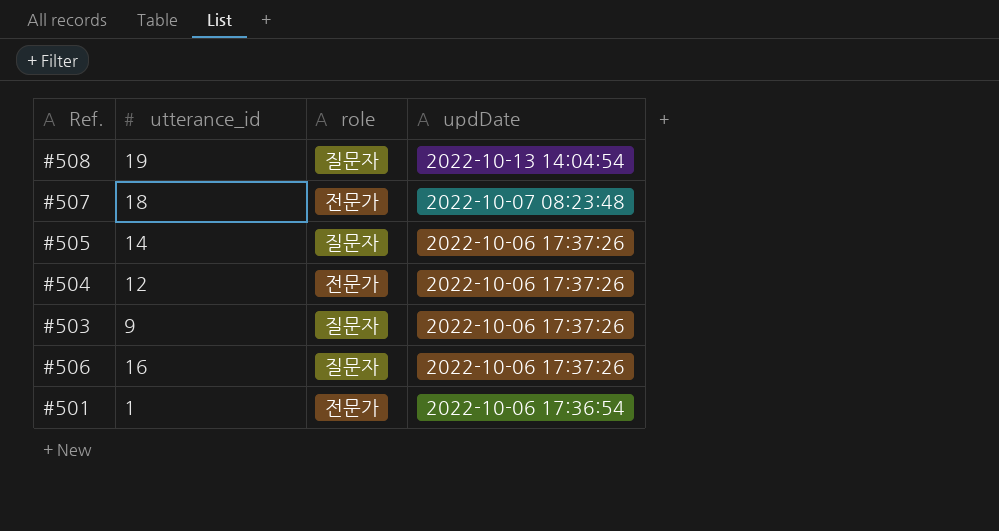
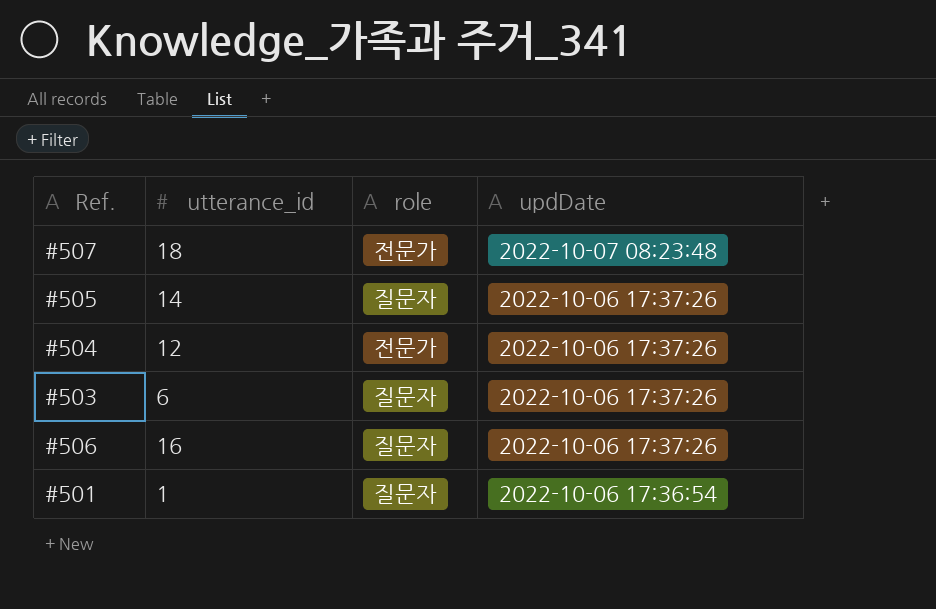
row #508: 19 | 질문자 | 2022-10-13 14:04:54 -> none
#503 | utterance_id: 9 -> 6
#501 | role: 전문가 -> 질문자

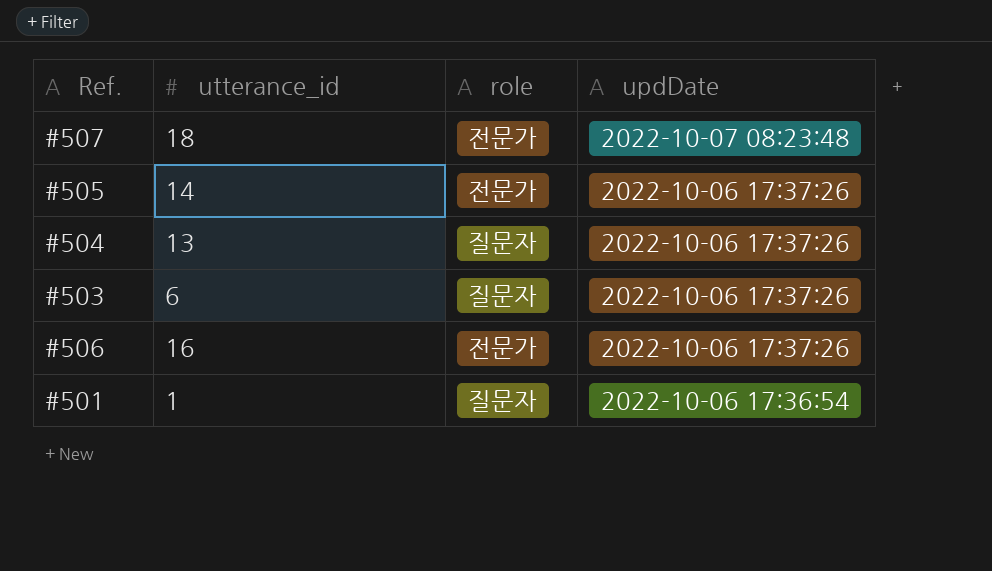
#505 | role: 질문자 -> 전문가
#504 | utterance_id: 12 -> 13
#504 | role: 전문가 -> 질문자
#506 | role: 질문자 -> 전문가

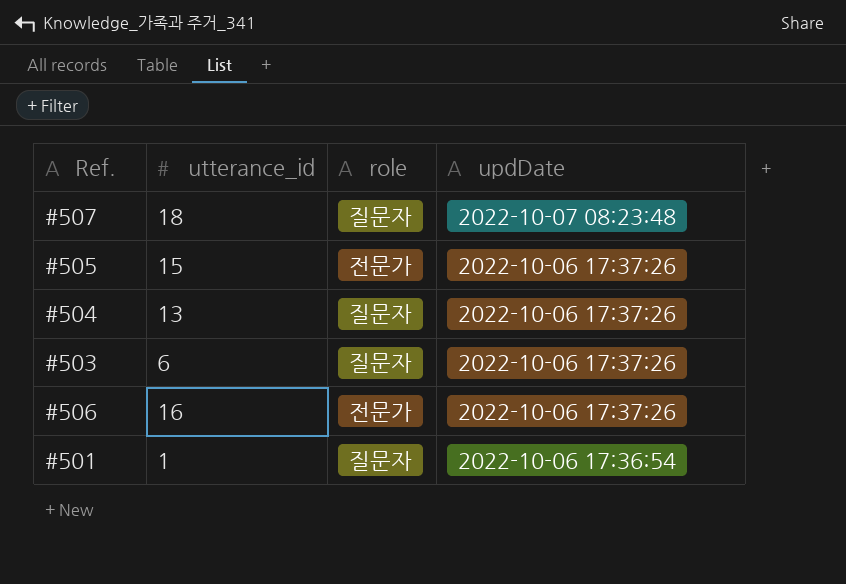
#507 | role: 전문가 -> 질문자
#505 | utterance_id: 14 -> 15

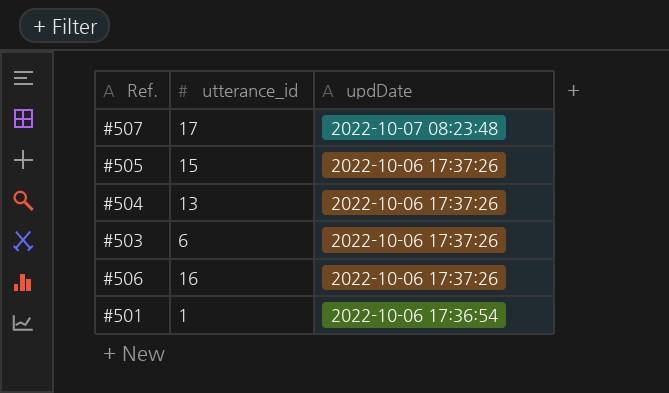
column role | position: 3 -> none
#507 | utterance_id: 18 -> 17

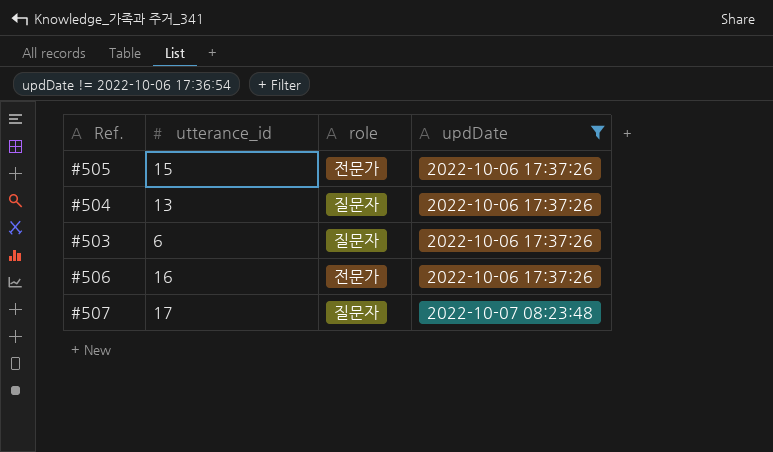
filter: none -> updDate != 2022-10-06 17:36:54
row order: updDate descending -> updDate ascending
column role | position: none -> 3

